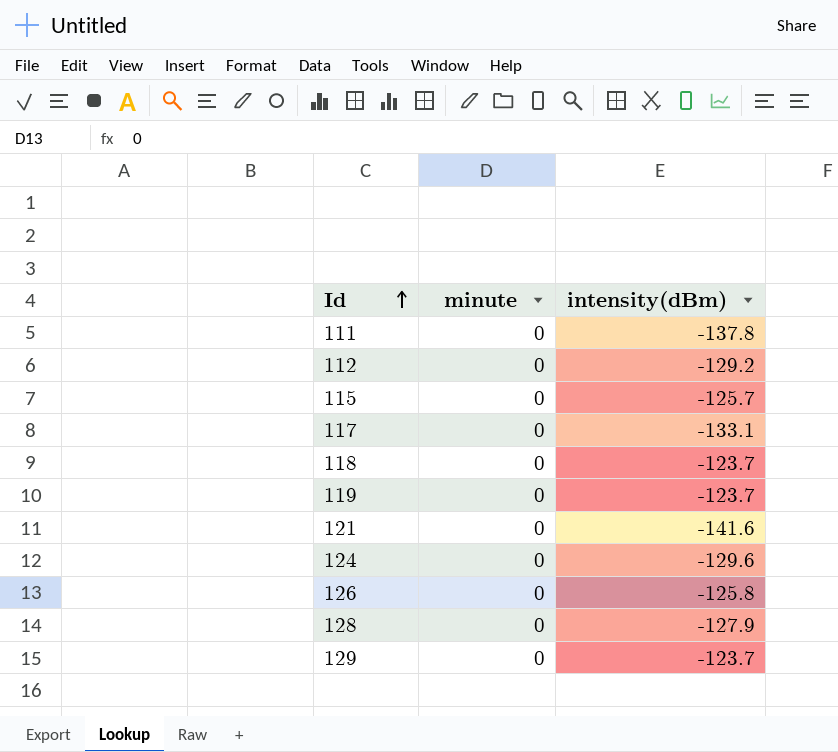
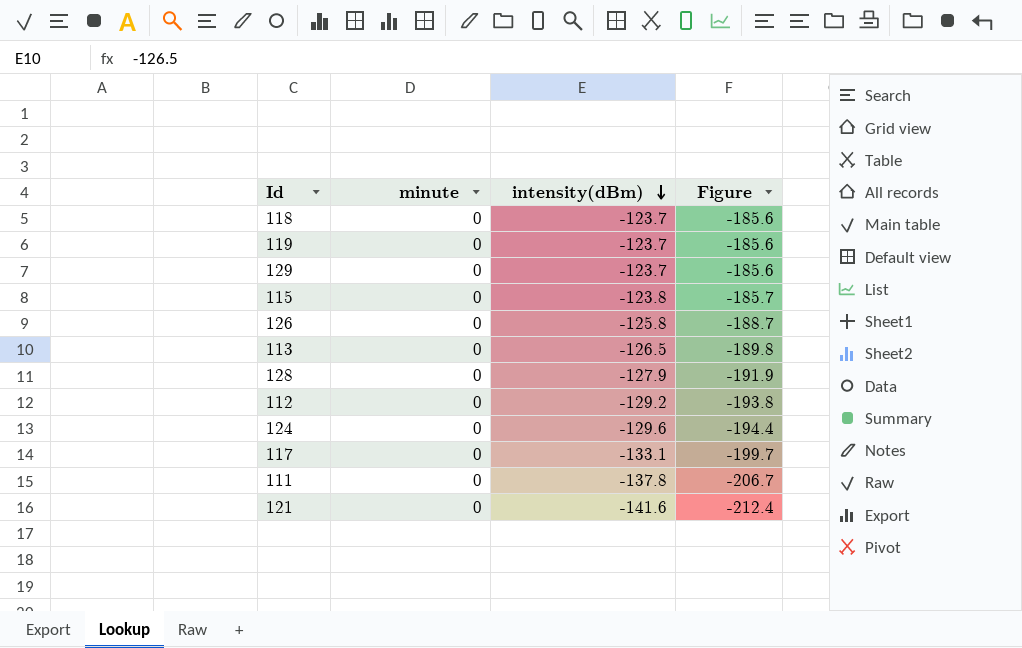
row order: Id ascending -> intensity(dBm) descending
column Figure | formula: none -> [intensity(dBm)] * 1.5
115 | intensity(dBm): -125.7 -> -123.8
row 113: none -> 0 | -126.5 | -189.8

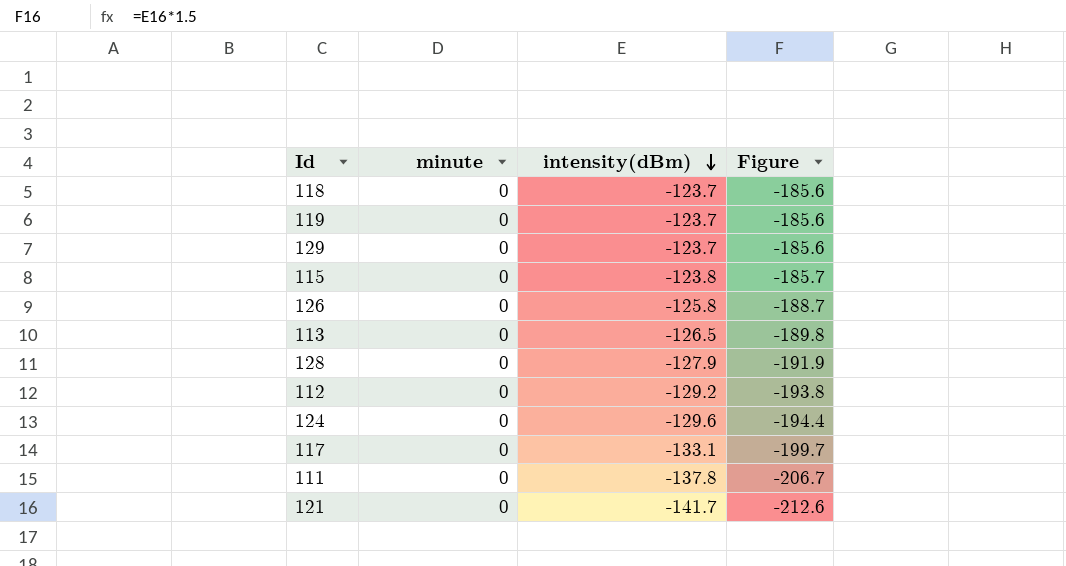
121 | intensity(dBm): -141.6 -> -141.7
121 | Figure: -212.4 -> -212.6

